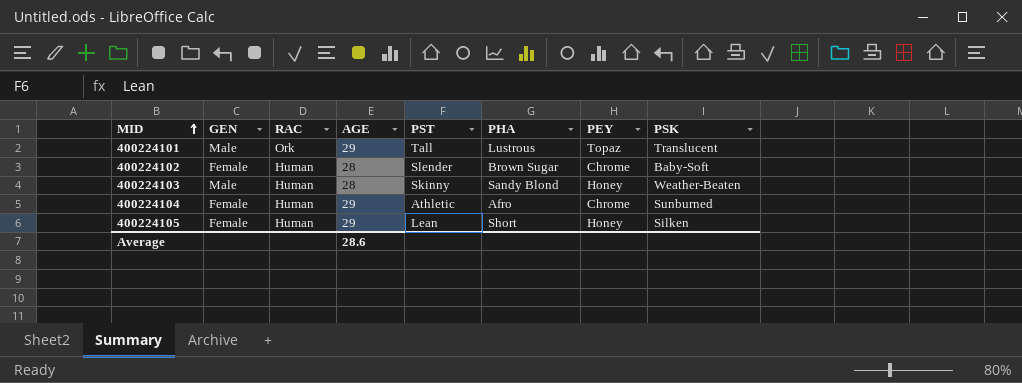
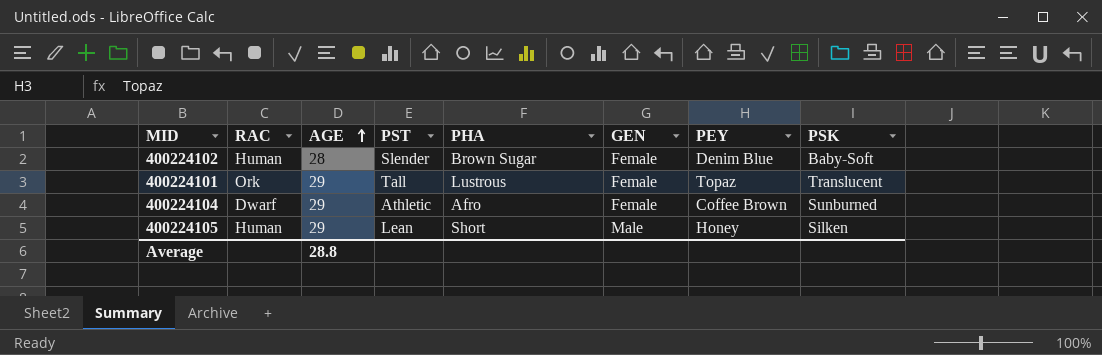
row order: MID ascending -> AGE ascending
column GEN | position: 2 -> 6
row 400224103: Male | Human | 28 | Skinny | Sandy Blond | Honey | Weather-Beaten -> none
400224102 | PEY: Chrome -> Denim Blue
400224101 | GEN: Male -> Female
400224104 | RAC: Human -> Dwarf
400224104 | PEY: Chrome -> Coffee Brown
400224105 | GEN: Female -> Male
Average | AGE: 28.6 -> 28.8

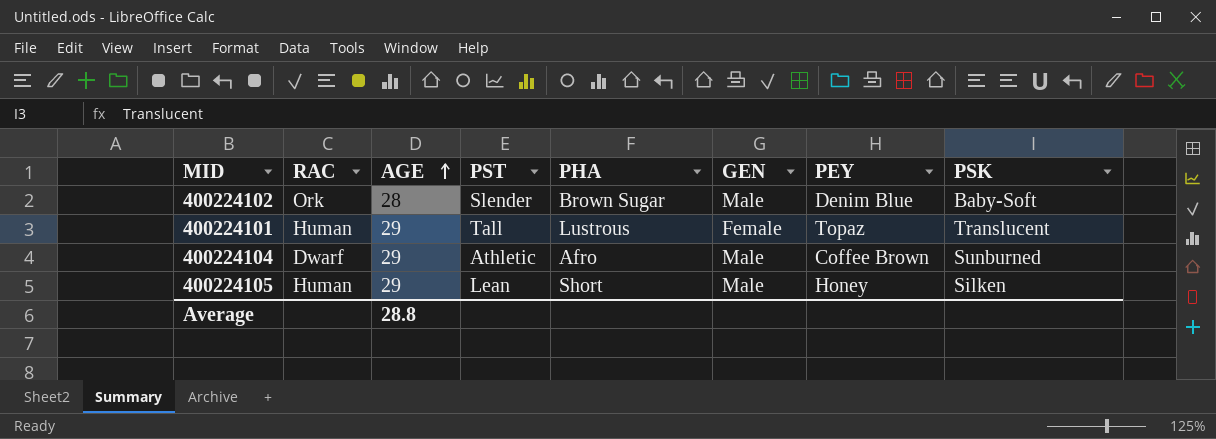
400224102 | RAC: Human -> Ork
400224102 | GEN: Female -> Male
400224101 | RAC: Ork -> Human
400224104 | GEN: Female -> Male

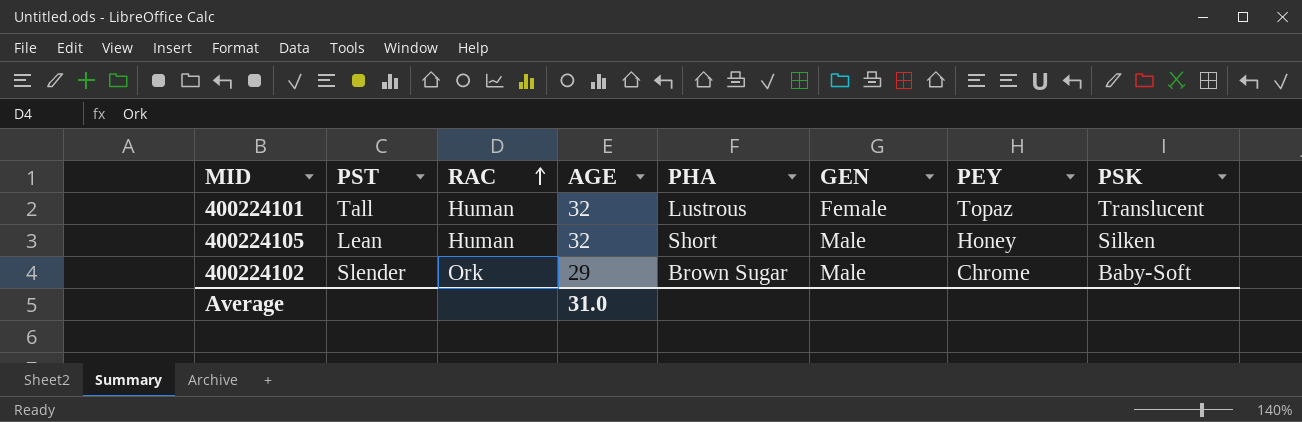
row order: AGE ascending -> RAC ascending
column PST | position: 4 -> 2
row 400224104: Dwarf | 29 | Athletic | Afro | Male | Coffee Brown | Sunburned -> none
400224101 | AGE: 29 -> 32
400224105 | AGE: 29 -> 32
400224102 | AGE: 28 -> 29
400224102 | PEY: Denim Blue -> Chrome
Average | AGE: 28.8 -> 31.0

